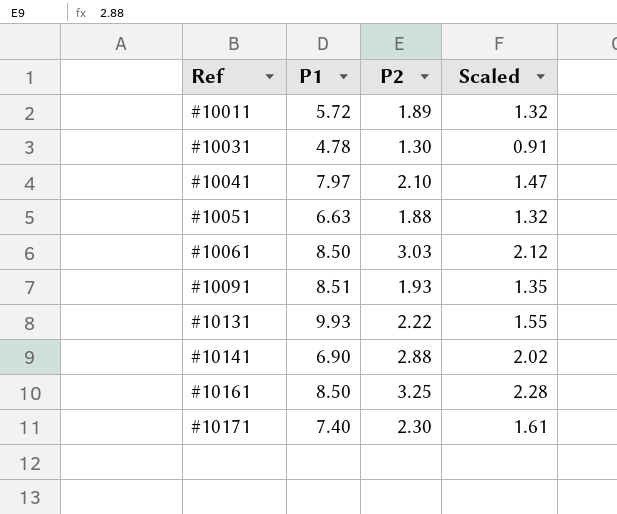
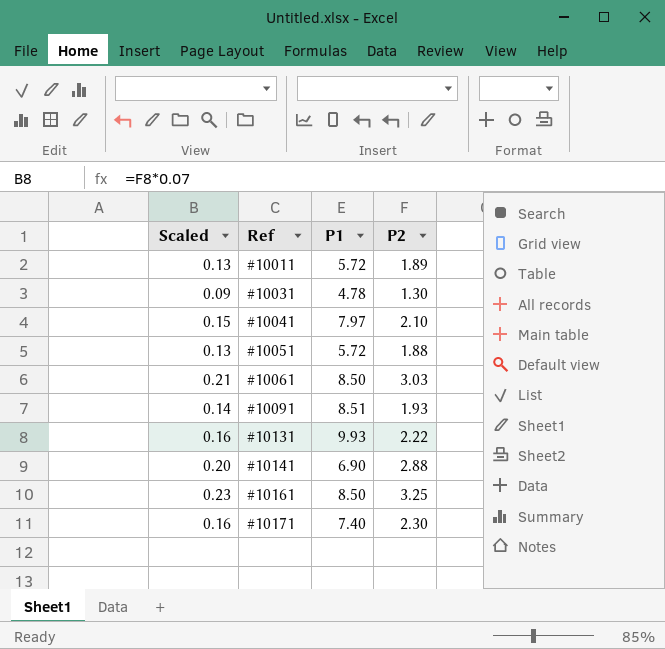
column Scaled | formula: [P2] * 0.7 -> [P2] * 0.07
column Scaled | position: 4 -> 1
#10051 | P1: 6.63 -> 5.72

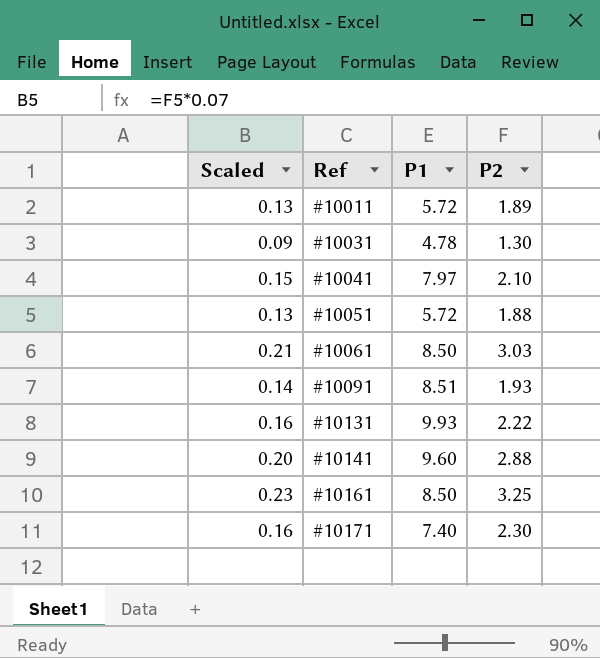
#10141 | P1: 6.90 -> 9.60

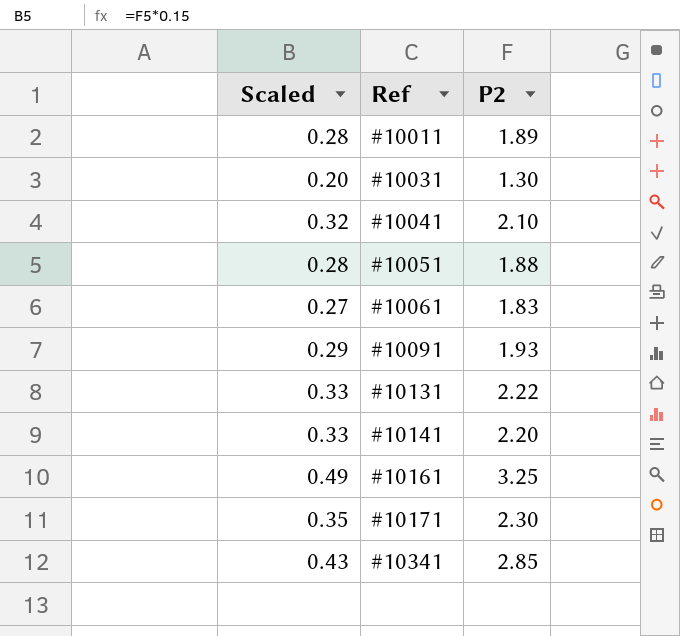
column P1 | position: 3 -> none
column Scaled | formula: [P2] * 0.07 -> [P2] * 0.15
#10061 | P2: 3.03 -> 1.83
#10141 | P2: 2.88 -> 2.20
row #10341: none -> 0.43 | 2.85

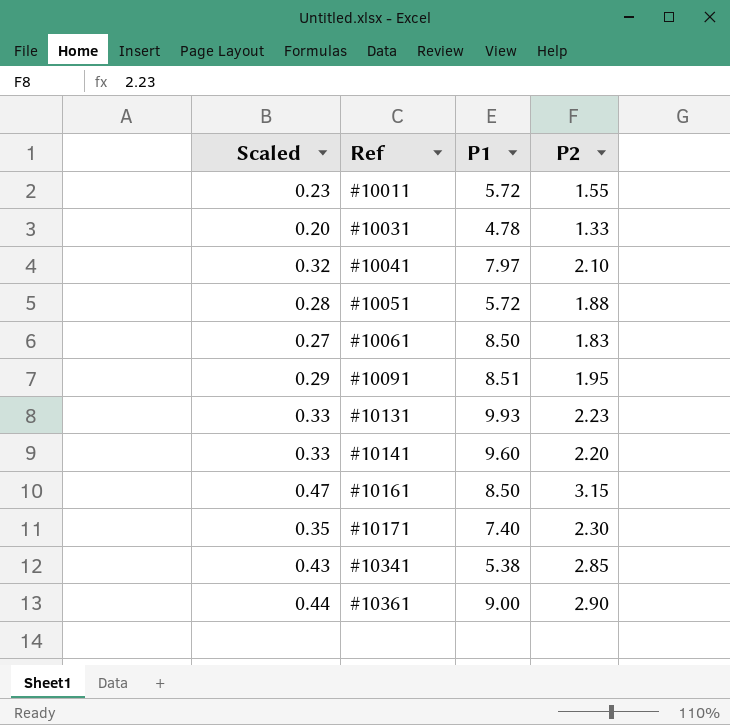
column P1 | position: none -> 3
#10011 | Scaled: 0.28 -> 0.23
#10011 | P2: 1.89 -> 1.55
#10031 | P2: 1.30 -> 1.33
#10091 | P2: 1.93 -> 1.95
#10131 | P2: 2.22 -> 2.23
#10161 | Scaled: 0.49 -> 0.47
#10161 | P2: 3.25 -> 3.15
row #10361: none -> 0.44 | 9.00 | 2.90

